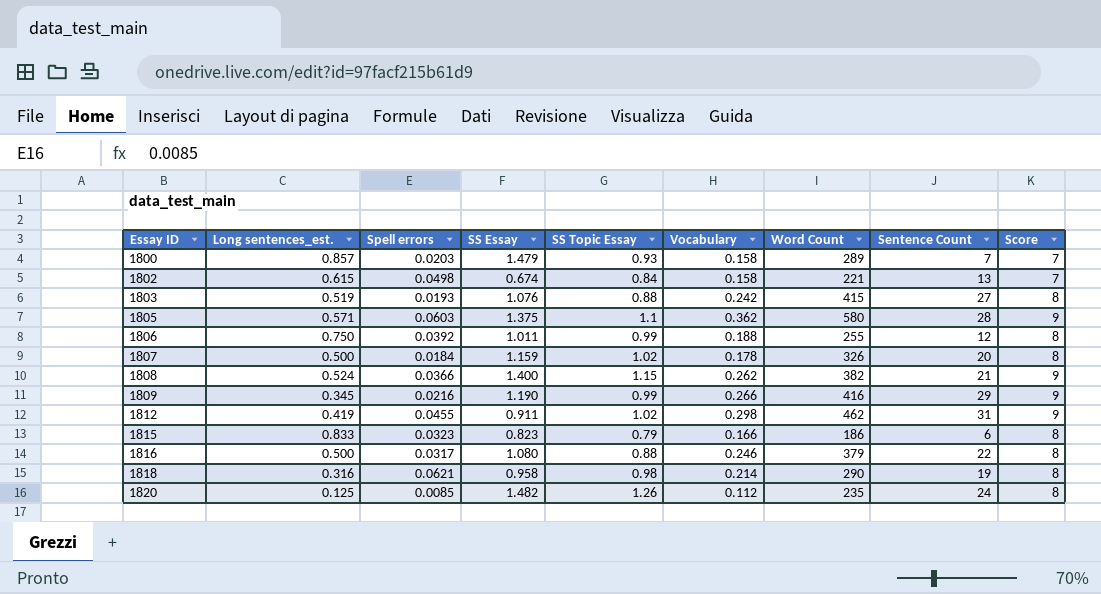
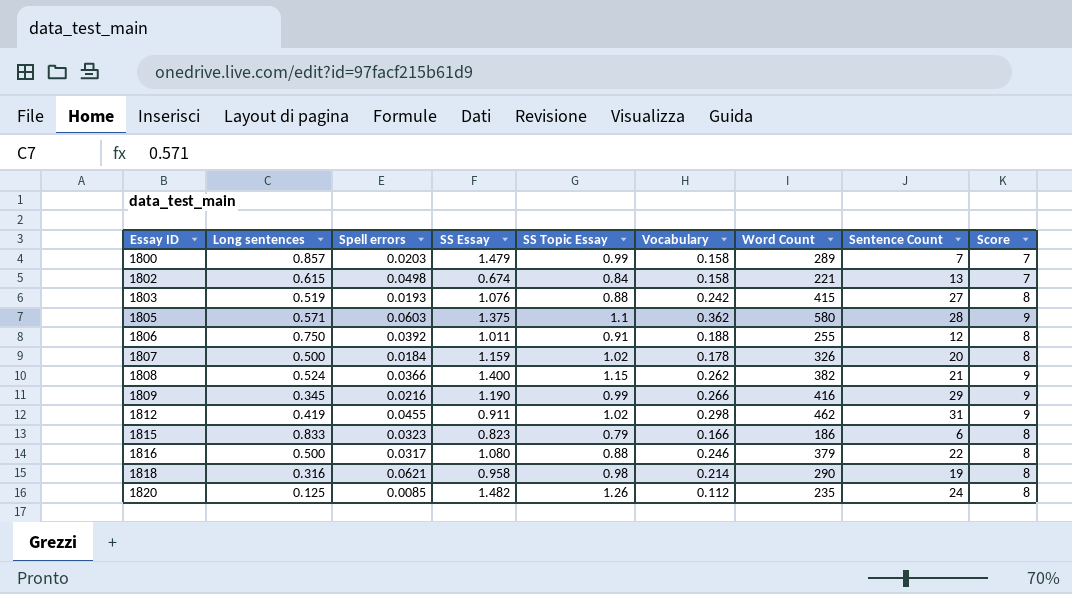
column name: Long sentences_est. -> Long sentences
1800 | SS Topic Essay: 0.93 -> 0.99
1806 | SS Topic Essay: 0.99 -> 0.91

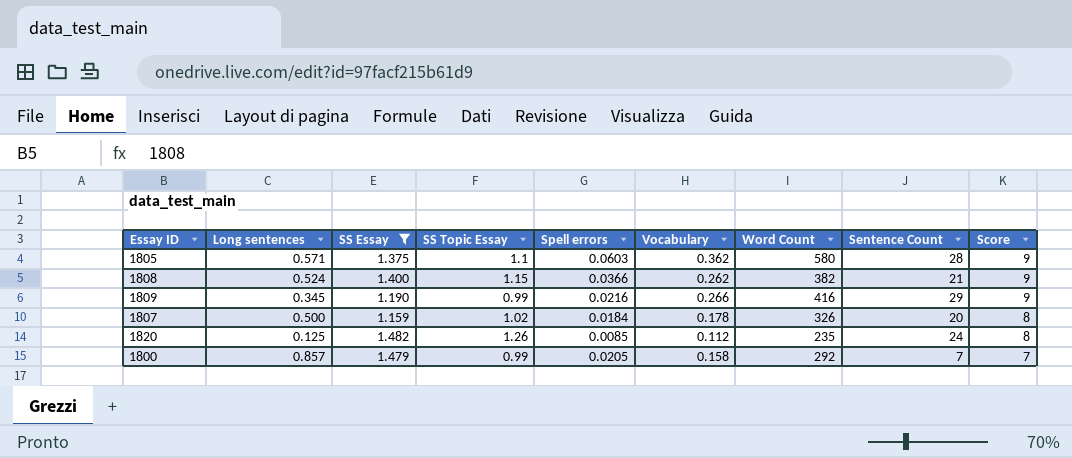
filter: none -> SS Essay >= 1.159
row order: Essay ID ascending -> Score descending
column Spell errors | position: 3 -> 5
1800 | Spell errors: 0.0203 -> 0.0205
1800 | Word Count: 289 -> 292

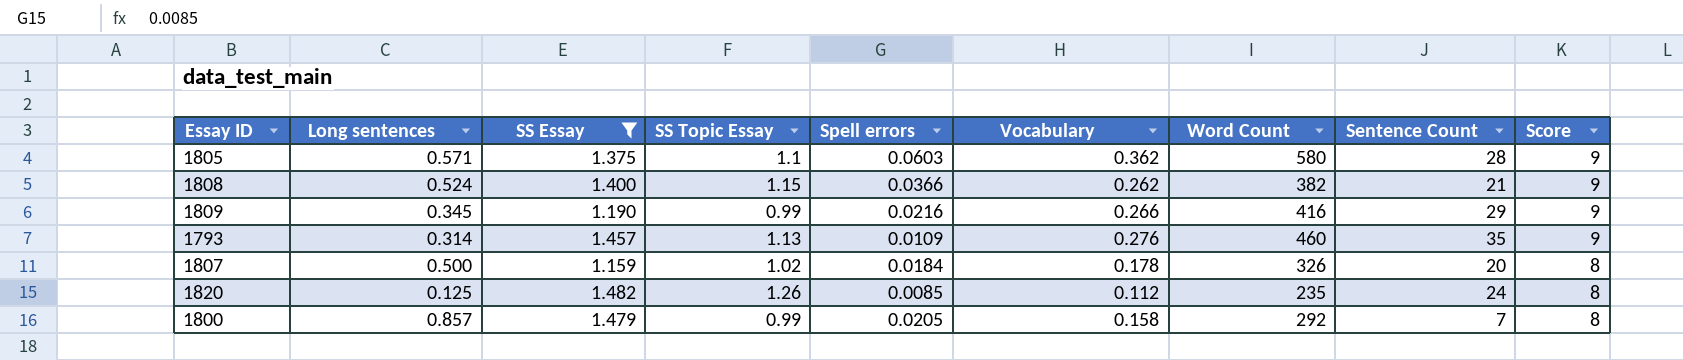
row 1793: none -> 0.314 | 1.457 | 1.13 | 0.0109 | 0.276 | 460 | 35 | 9
1800 | Score: 7 -> 8

